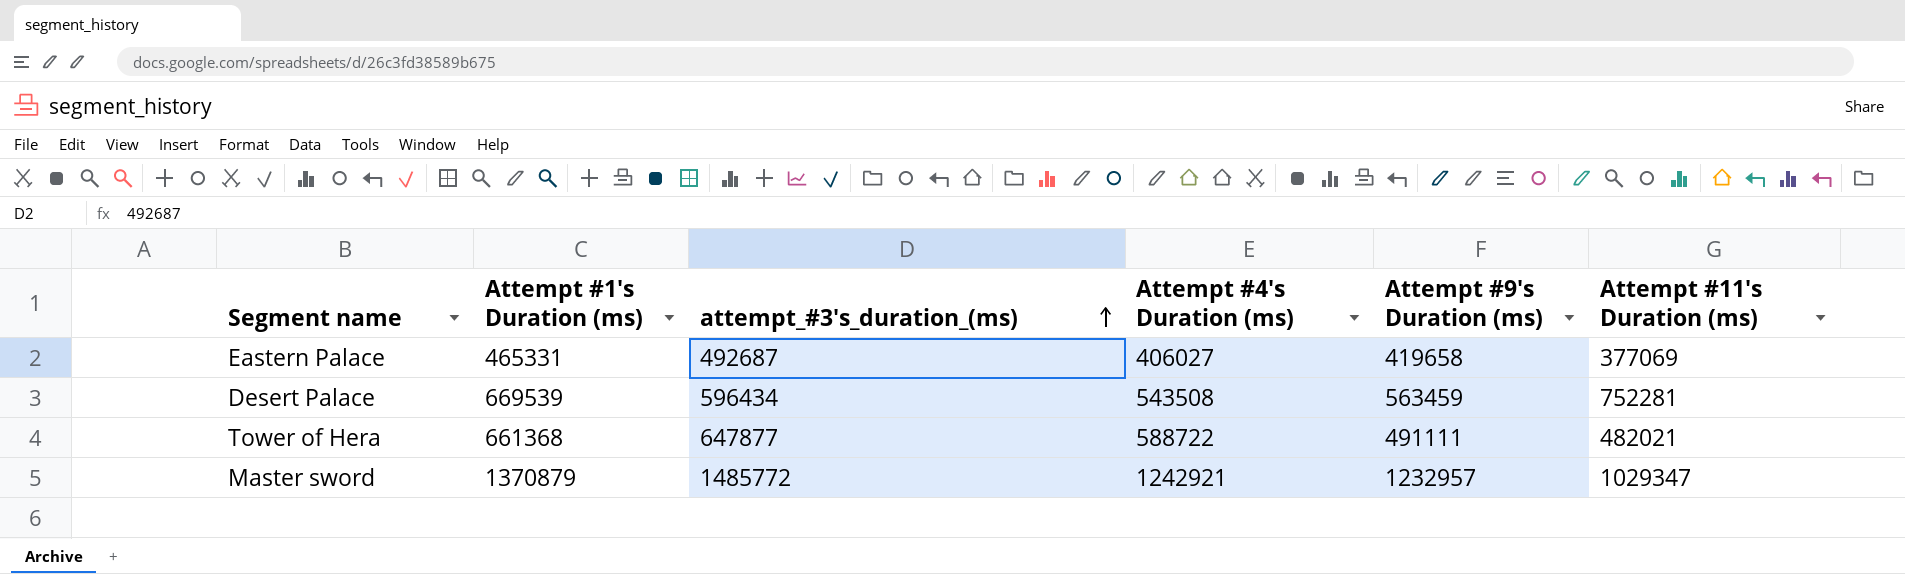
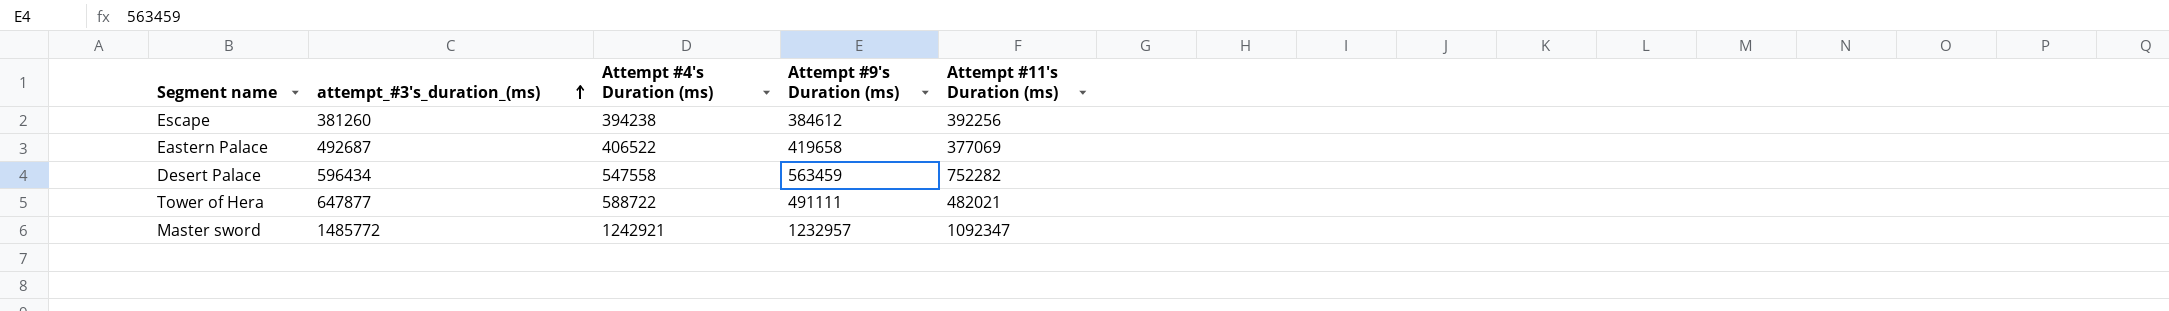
column Attempt #1's Duration (ms) | position: 2 -> none
row Escape: none -> 381260 | 394238 | 384612 | 392256
Eastern Palace | Attempt #4's Duration (ms): 406027 -> 406522
Desert Palace | Attempt #4's Duration (ms): 543508 -> 547558
Desert Palace | Attempt #11's Duration (ms): 752281 -> 752282
Master sword | Attempt #11's Duration (ms): 1029347 -> 1092347

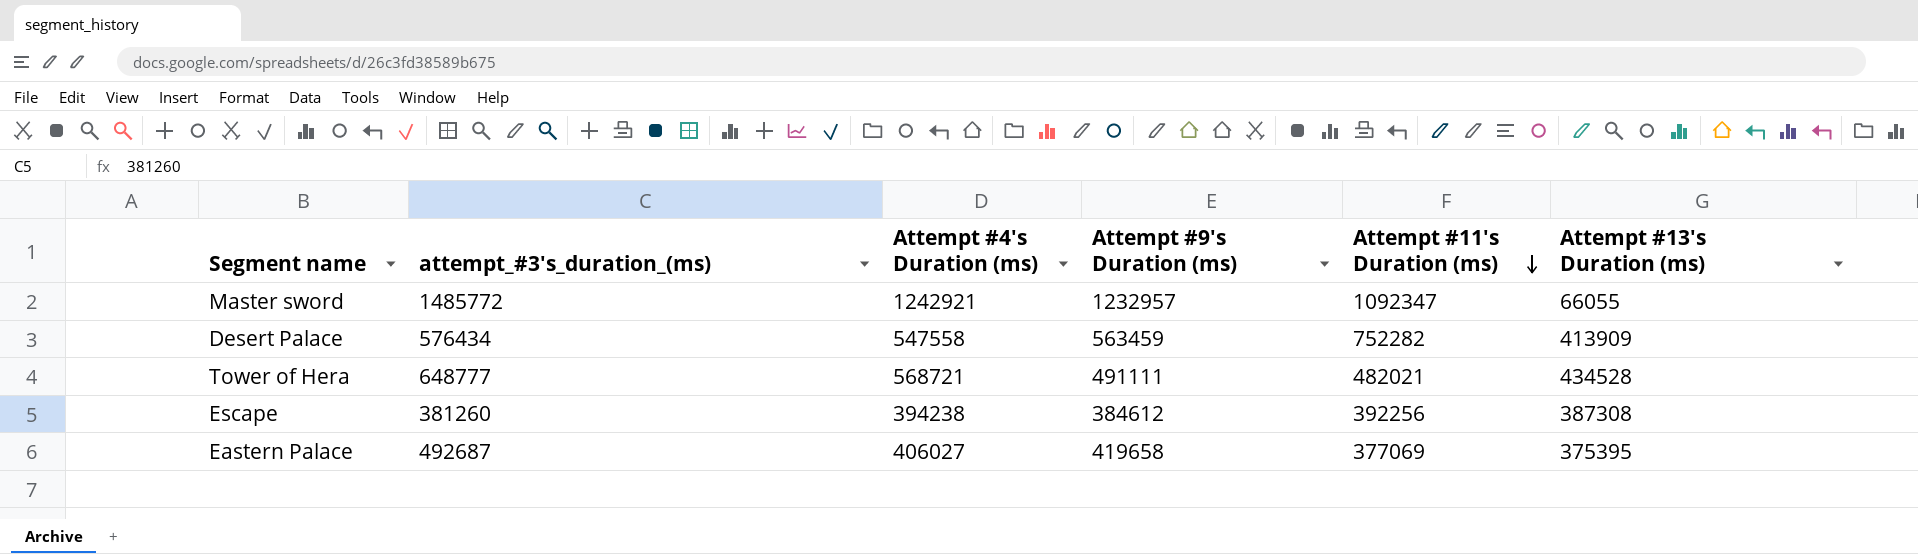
row order: attempt_#3's_duration_(ms) ascending -> Attempt #11's Duration (ms) descending
column Attempt #13's Duration (ms) | position: none -> 6
Desert Palace | attempt_#3's_duration_(ms): 596434 -> 576434
Tower of Hera | attempt_#3's_duration_(ms): 647877 -> 648777
Tower of Hera | Attempt #4's Duration (ms): 588722 -> 568721
Eastern Palace | Attempt #4's Duration (ms): 406522 -> 406027

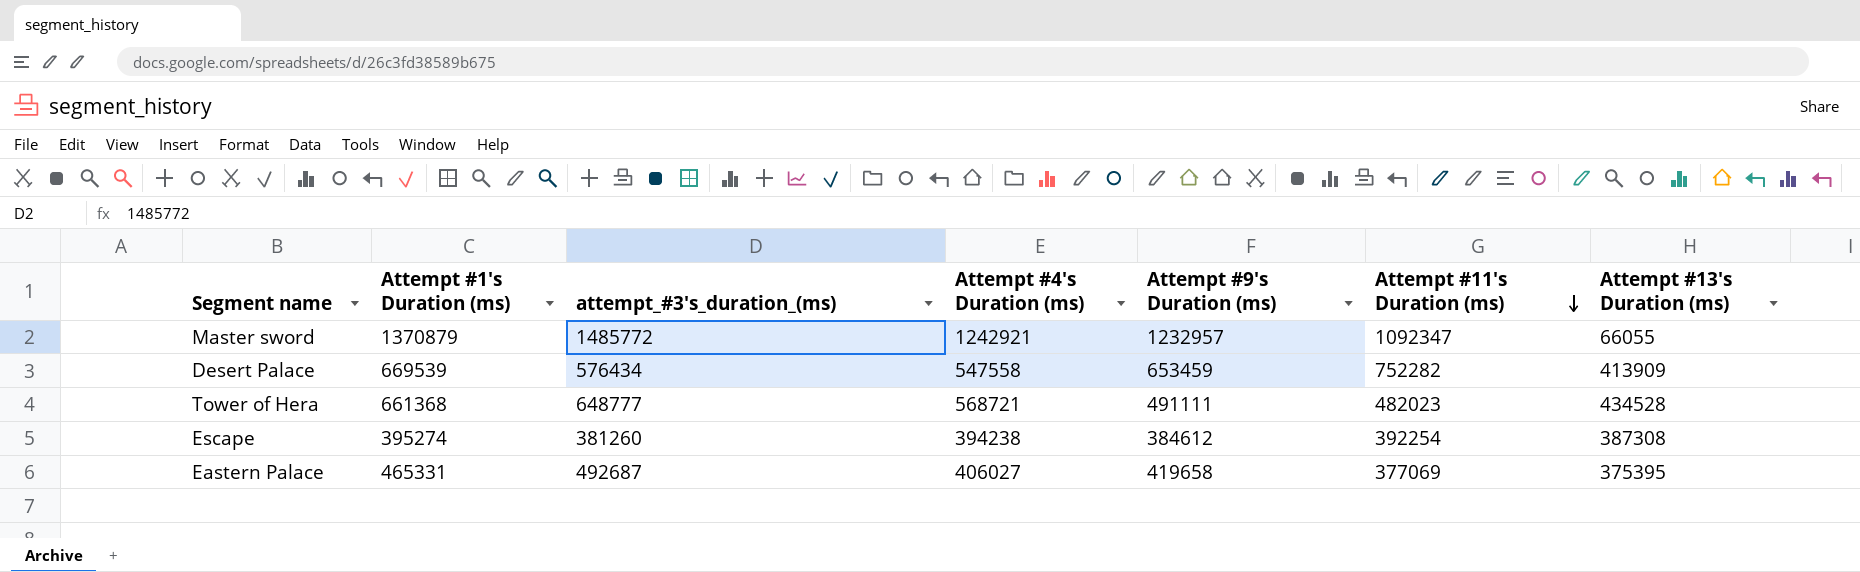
column Attempt #1's Duration (ms) | position: none -> 2
Desert Palace | Attempt #9's Duration (ms): 563459 -> 653459
Tower of Hera | Attempt #11's Duration (ms): 482021 -> 482023
Escape | Attempt #11's Duration (ms): 392256 -> 392254

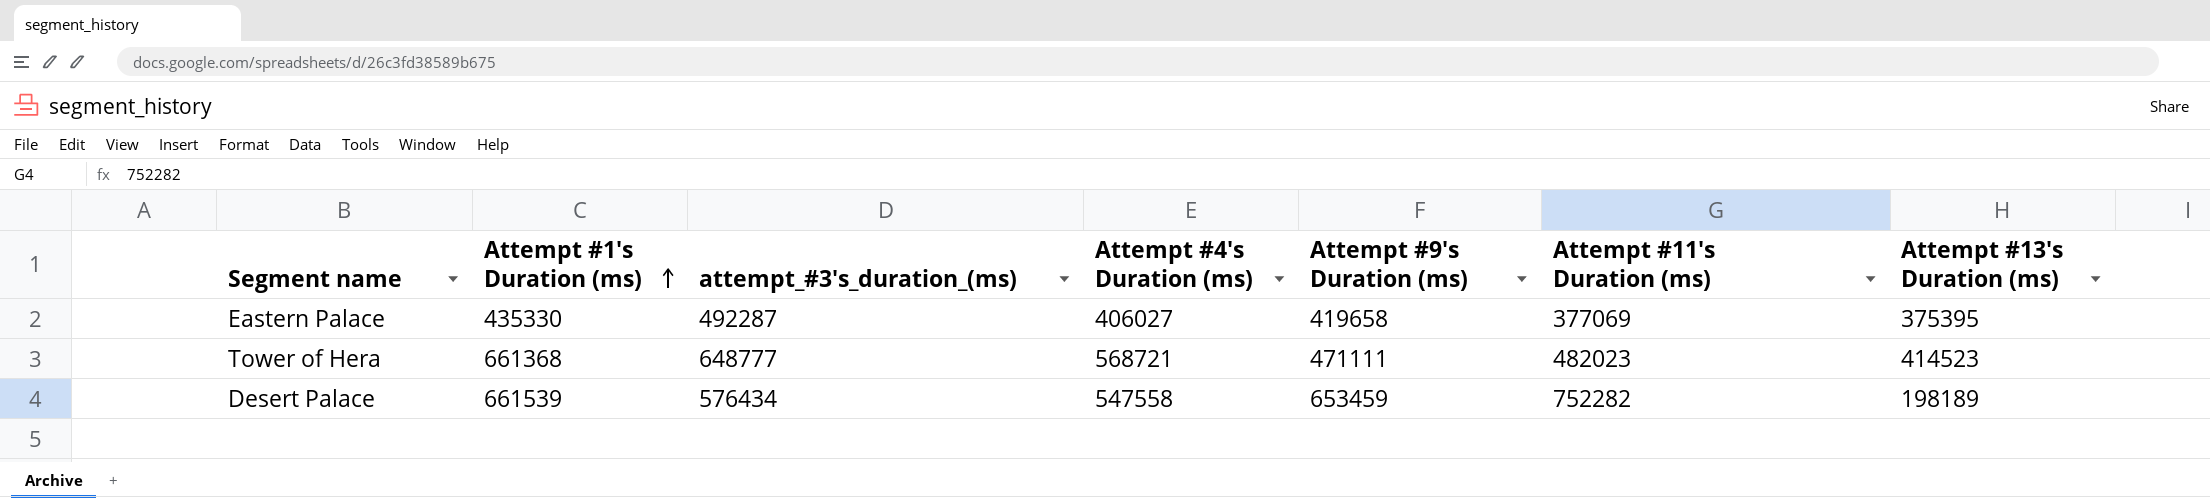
row order: Attempt #11's Duration (ms) descending -> Attempt #1's Duration (ms) ascending
row Master sword: 1370879 | 1485772 | 1242921 | 1232957 | 1092347 | 66055 -> none
row Escape: 395274 | 381260 | 394238 | 384612 | 392254 | 387308 -> none
Eastern Palace | Attempt #1's Duration (ms): 465331 -> 435330
Eastern Palace | attempt_#3's_duration_(ms): 492687 -> 492287
Tower of Hera | Attempt #9's Duration (ms): 491111 -> 471111
Tower of Hera | Attempt #13's Duration (ms): 434528 -> 414523
Desert Palace | Attempt #1's Duration (ms): 669539 -> 661539
Desert Palace | Attempt #13's Duration (ms): 413909 -> 198189

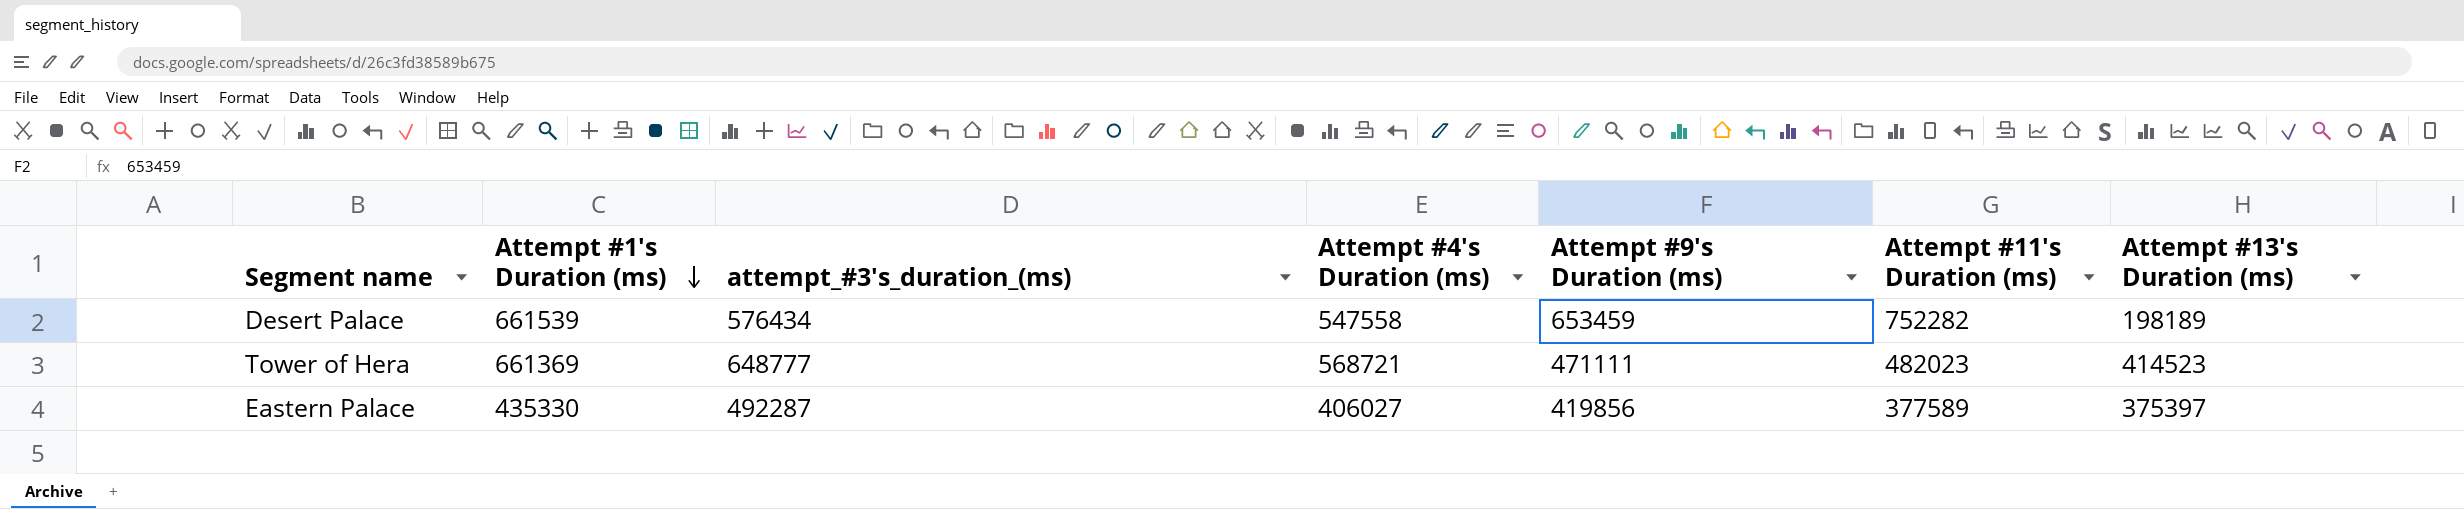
row order: Attempt #1's Duration (ms) ascending -> Attempt #1's Duration (ms) descending
Tower of Hera | Attempt #1's Duration (ms): 661368 -> 661369
Eastern Palace | Attempt #9's Duration (ms): 419658 -> 419856
Eastern Palace | Attempt #11's Duration (ms): 377069 -> 377589
Eastern Palace | Attempt #13's Duration (ms): 375395 -> 375397

